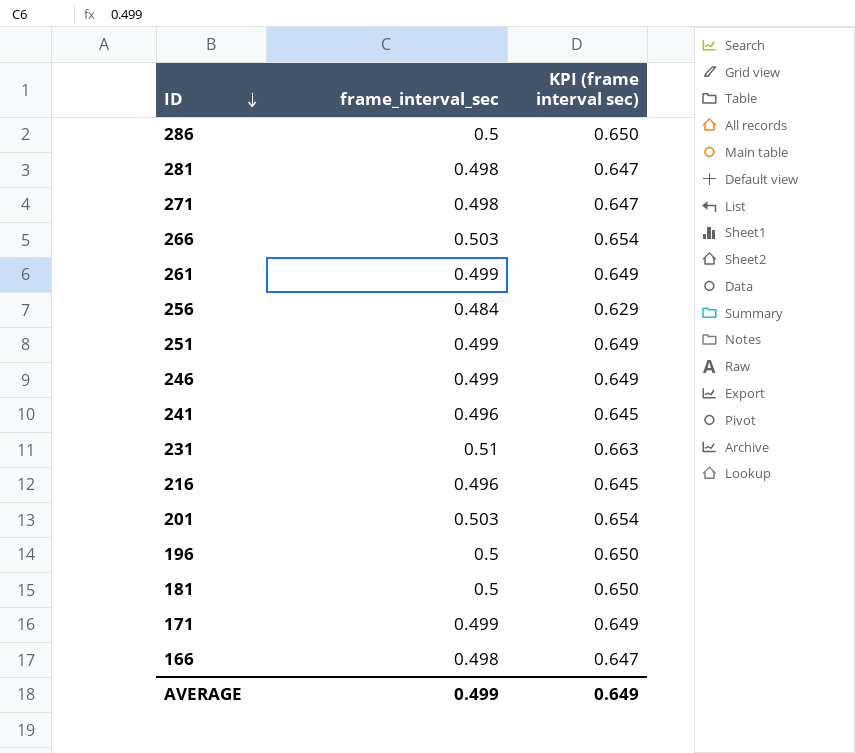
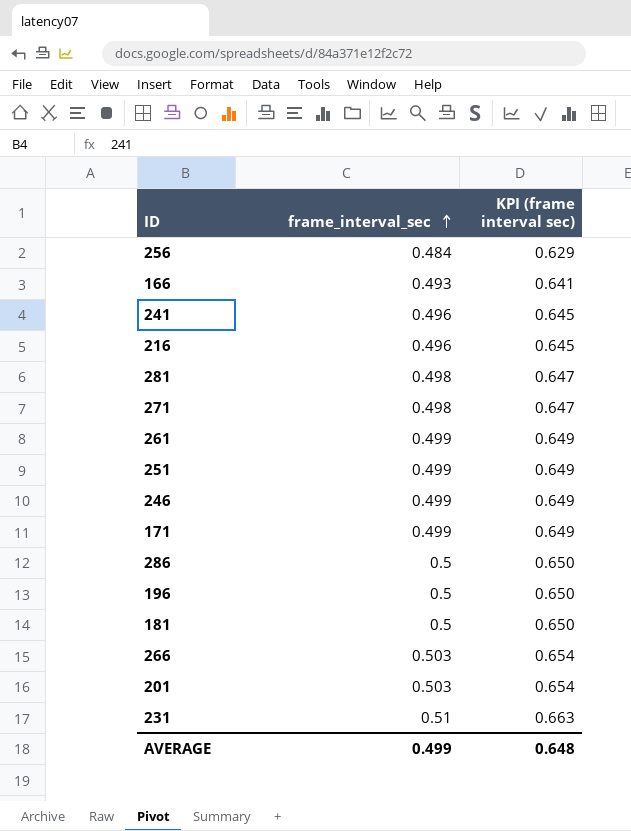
row order: ID descending -> frame_interval_sec ascending
166 | frame_interval_sec: 0.498 -> 0.493
166 | KPI (frame interval sec): 0.647 -> 0.641
AVERAGE | KPI (frame interval sec): 0.649 -> 0.648

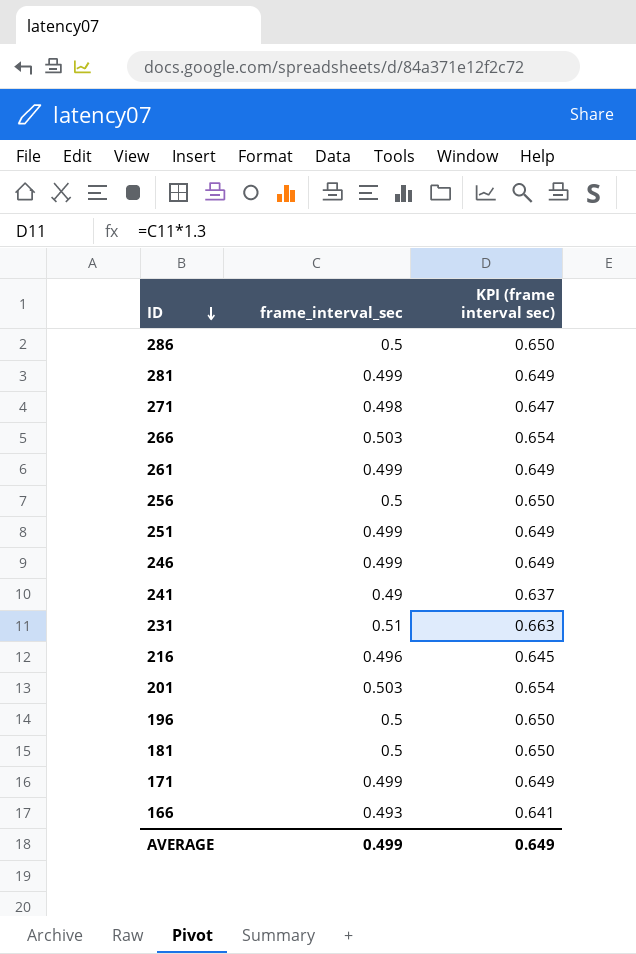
row order: frame_interval_sec ascending -> ID descending
281 | frame_interval_sec: 0.498 -> 0.499
281 | KPI (frame interval sec): 0.647 -> 0.649
256 | frame_interval_sec: 0.484 -> 0.5
256 | KPI (frame interval sec): 0.629 -> 0.650
241 | frame_interval_sec: 0.496 -> 0.49
241 | KPI (frame interval sec): 0.645 -> 0.637
AVERAGE | KPI (frame interval sec): 0.648 -> 0.649

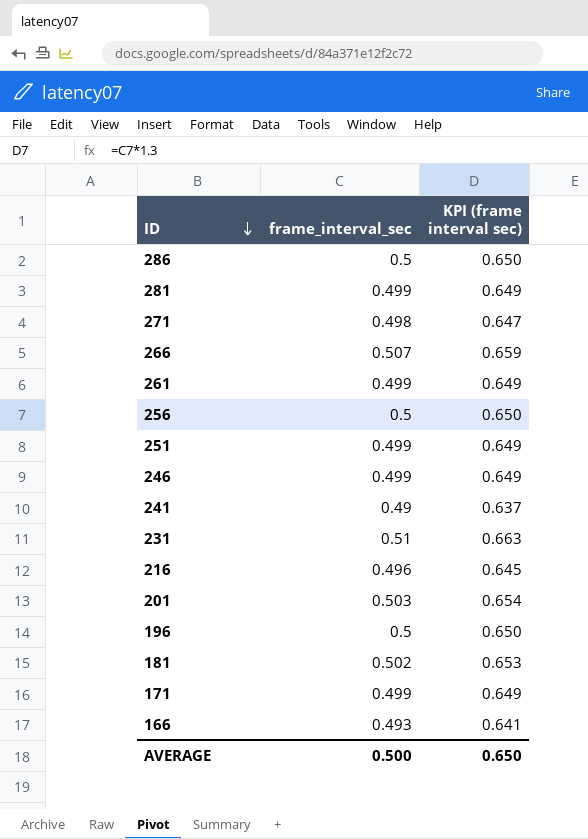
266 | frame_interval_sec: 0.503 -> 0.507
266 | KPI (frame interval sec): 0.654 -> 0.659
181 | frame_interval_sec: 0.5 -> 0.502
181 | KPI (frame interval sec): 0.650 -> 0.653
AVERAGE | frame_interval_sec: 0.499 -> 0.500
AVERAGE | KPI (frame interval sec): 0.649 -> 0.650

